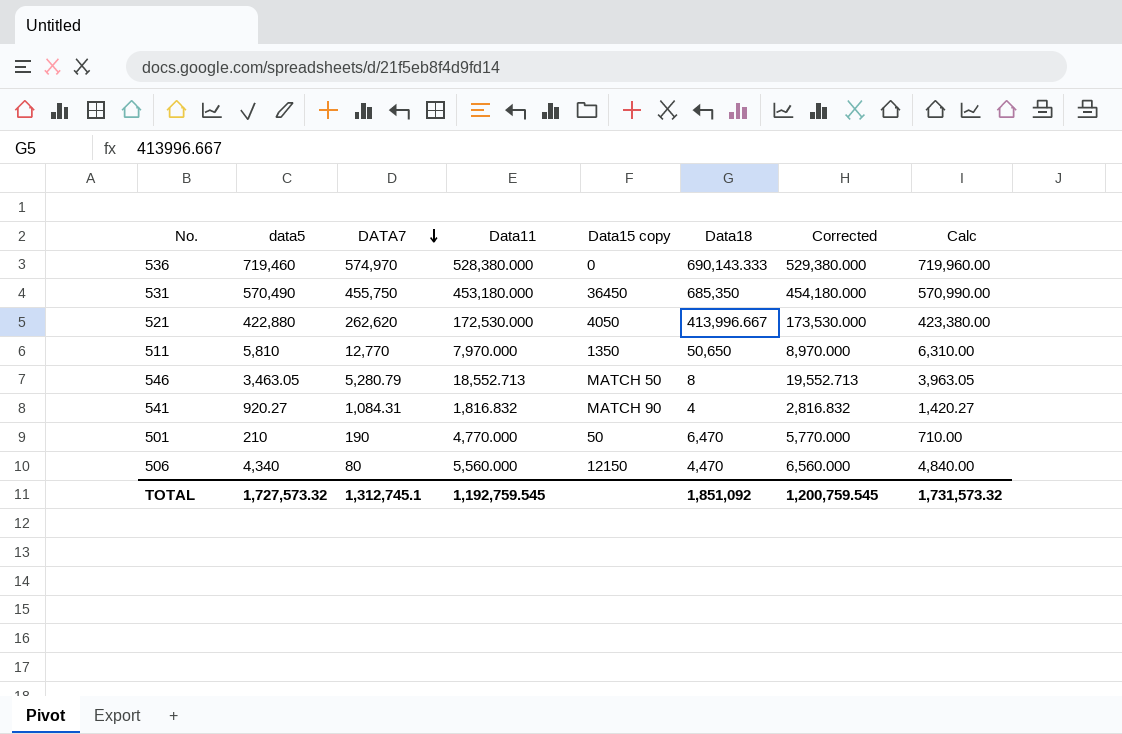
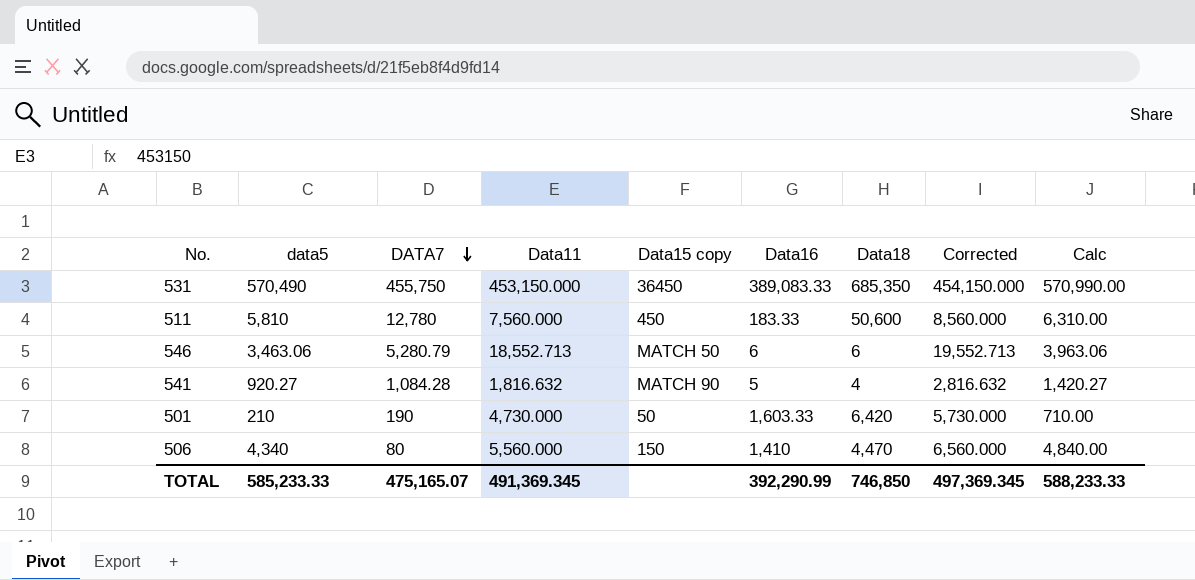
column Data16 | position: none -> 6
row 536: 719,460 | 574,970 | 528,380.000 | 0 | 690,143.333 | 529,380.000 | 719,960.00 -> none
row 521: 422,880 | 262,620 | 172,530.000 | 4050 | 413,996.667 | 173,530.000 | 423,380.00 -> none
531 | Data11: 453,180.000 -> 453,150.000
531 | Corrected: 454,180.000 -> 454,150.000
511 | DATA7: 12,770 -> 12,780
511 | Data11: 7,970.000 -> 7,560.000
511 | Data15 copy: 1350 -> 450
511 | Data18: 50,650 -> 50,600
511 | Corrected: 8,970.000 -> 8,560.000
546 | data5: 3,463.05 -> 3,463.06
546 | Data18: 8 -> 6
546 | Calc: 3,963.05 -> 3,963.06
541 | DATA7: 1,084.31 -> 1,084.28
541 | Data11: 1,816.832 -> 1,816.632
541 | Corrected: 2,816.832 -> 2,816.632
501 | Data11: 4,770.000 -> 4,730.000
501 | Data18: 6,470 -> 6,420
501 | Corrected: 5,770.000 -> 5,730.000
506 | Data15 copy: 12150 -> 150
TOTAL | data5: 1,727,573.32 -> 585,233.33
TOTAL | DATA7: 1,312,745.1 -> 475,165.07
TOTAL | Data11: 1,192,759.545 -> 491,369.345
TOTAL | Data18: 1,851,092 -> 746,850
TOTAL | Corrected: 1,200,759.545 -> 497,369.345
TOTAL | Calc: 1,731,573.32 -> 588,233.33

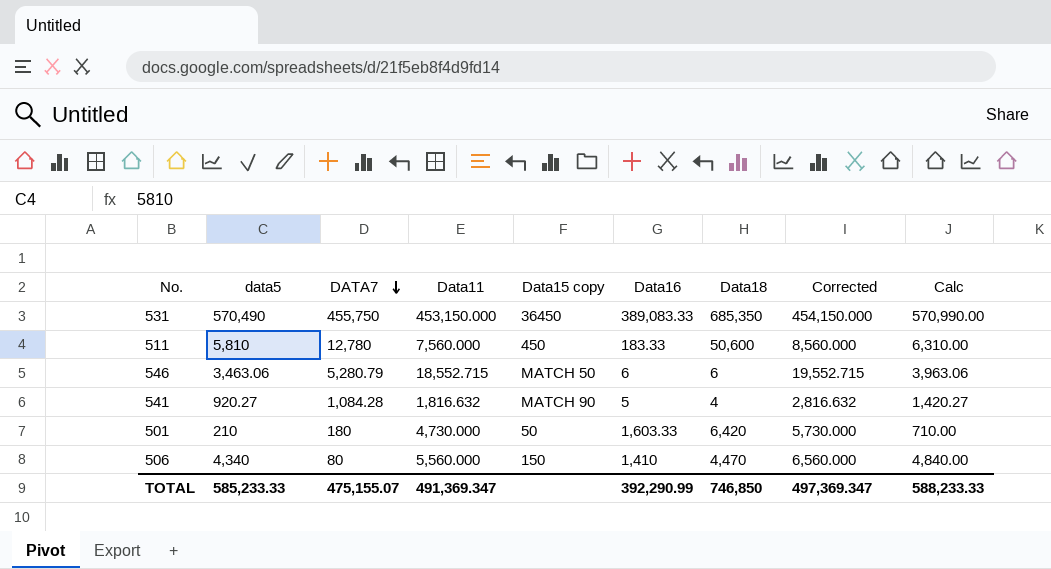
546 | Data11: 18,552.713 -> 18,552.715
546 | Corrected: 19,552.713 -> 19,552.715
501 | DATA7: 190 -> 180
TOTAL | DATA7: 475,165.07 -> 475,155.07
TOTAL | Data11: 491,369.345 -> 491,369.347
TOTAL | Corrected: 497,369.345 -> 497,369.347

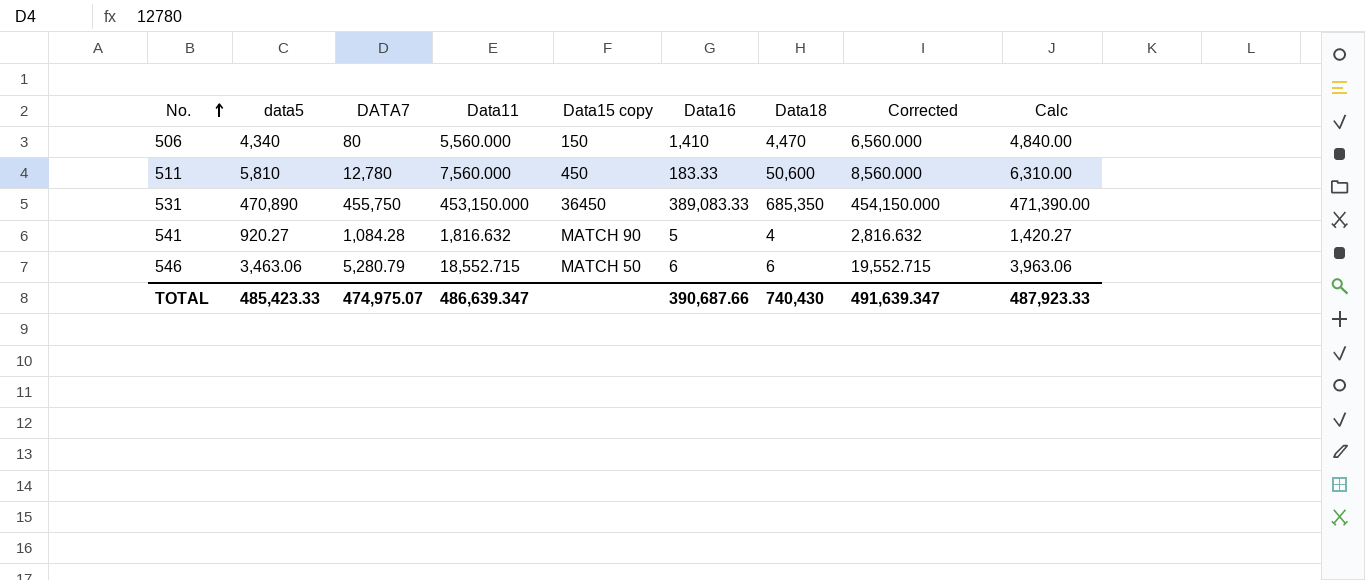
row order: DATA7 descending -> No. ascending
row 501: 210 | 180 | 4,730.000 | 50 | 1,603.33 | 6,420 | 5,730.000 | 710.00 -> none
531 | data5: 570,490 -> 470,890
531 | Calc: 570,990.00 -> 471,390.00
TOTAL | data5: 585,233.33 -> 485,423.33
TOTAL | DATA7: 475,155.07 -> 474,975.07
TOTAL | Data11: 491,369.347 -> 486,639.347
TOTAL | Data16: 392,290.99 -> 390,687.66
TOTAL | Data18: 746,850 -> 740,430
TOTAL | Corrected: 497,369.347 -> 491,639.347
TOTAL | Calc: 588,233.33 -> 487,923.33

